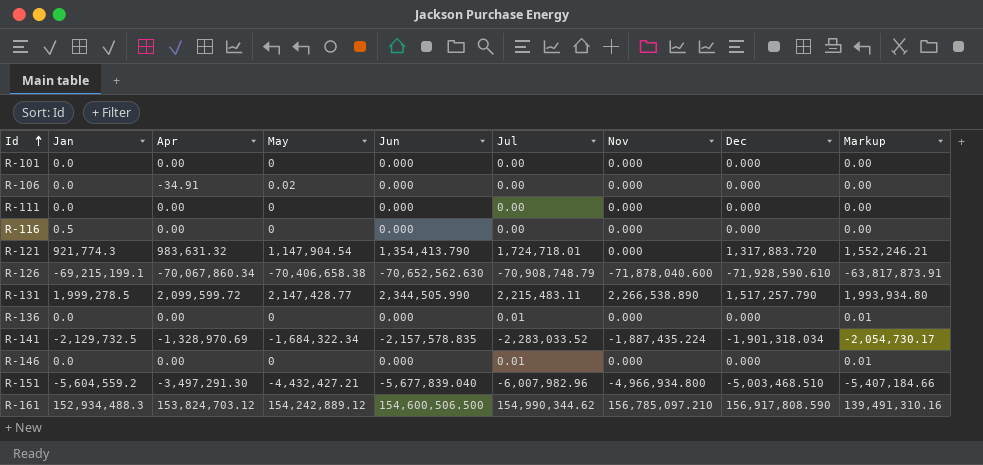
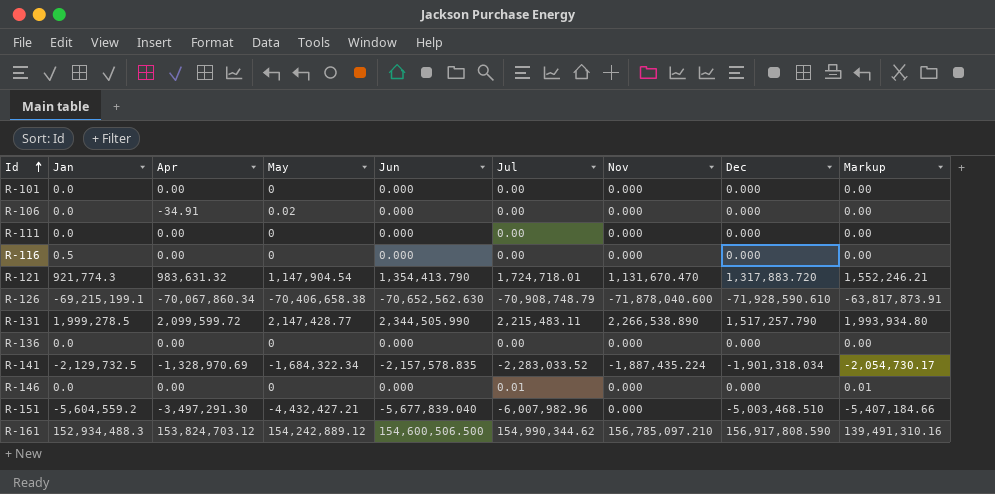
R-121 | Nov: 0.000 -> 1,131,670.470
R-136 | Jul: 0.01 -> 0.00
R-136 | Markup: 0.01 -> 0.00
R-151 | Nov: -4,966,934.800 -> 0.000

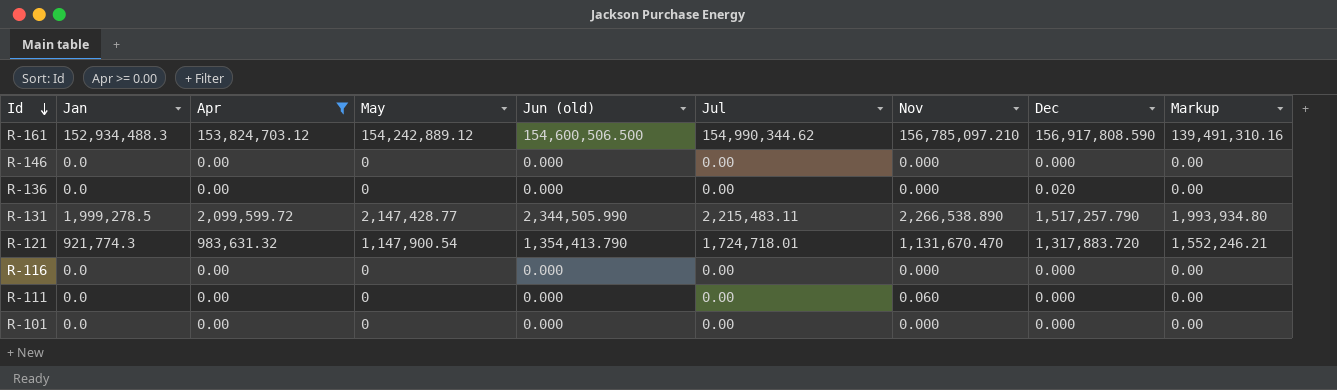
filter: none -> Apr >= 0.00
row order: Id ascending -> Id descending
column name: Jun -> Jun (old)
R-146 | Jul: 0.01 -> 0.00
R-146 | Markup: 0.01 -> 0.00
R-136 | Dec: 0.000 -> 0.020
R-121 | May: 1,147,904.54 -> 1,147,900.54
R-116 | Jan: 0.5 -> 0.0
R-111 | Nov: 0.000 -> 0.060

